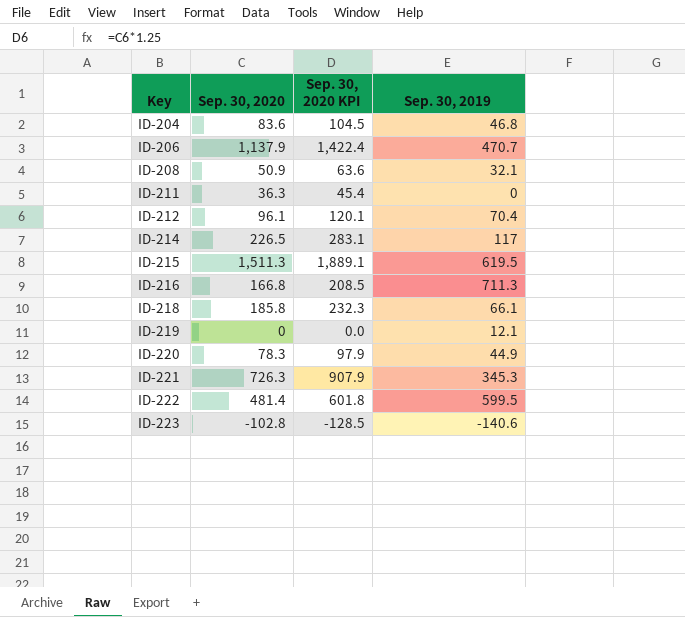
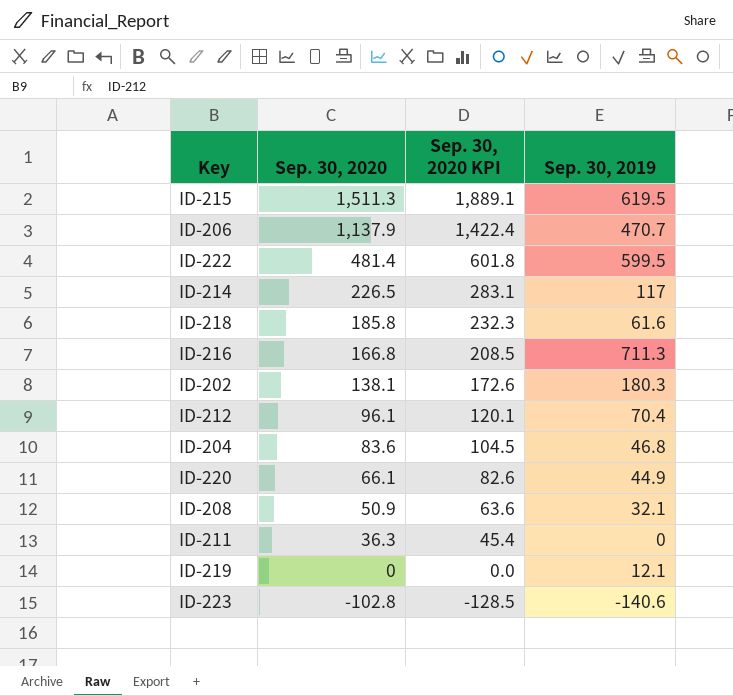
row order: Key ascending -> Sep. 30, 2020 descending
row ID-221: 726.3 | 907.9 | 345.3 -> none
ID-218 | Sep. 30, 2019: 66.1 -> 61.6
row ID-202: none -> 138.1 | 172.6 | 180.3
ID-220 | Sep. 30, 2020: 78.3 -> 66.1
ID-220 | Sep. 30, 2020 KPI: 97.9 -> 82.6

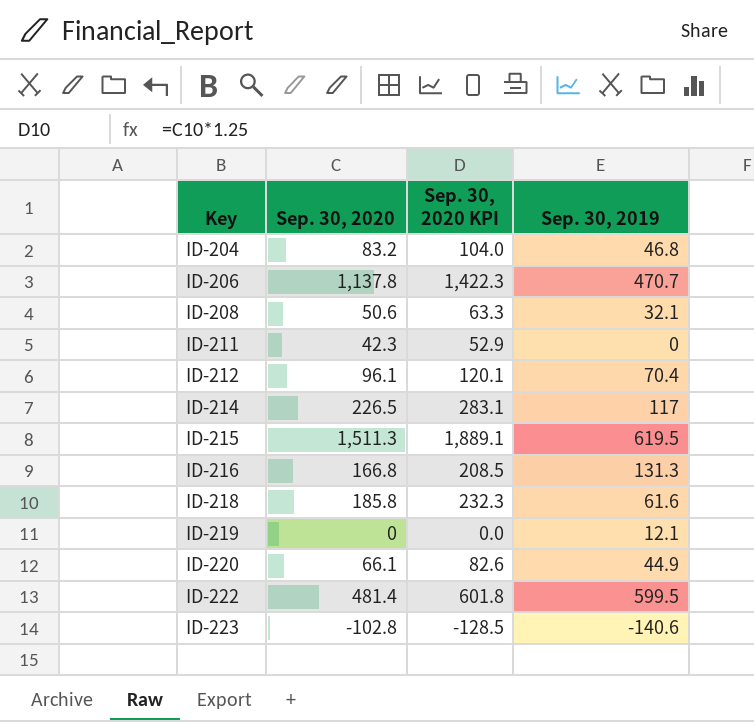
row order: Sep. 30, 2020 descending -> Key ascending
row ID-202: 138.1 | 172.6 | 180.3 -> none
ID-204 | Sep. 30, 2020: 83.6 -> 83.2
ID-204 | Sep. 30, 2020 KPI: 104.5 -> 104.0
ID-206 | Sep. 30, 2020: 1,137.9 -> 1,137.8
ID-206 | Sep. 30, 2020 KPI: 1,422.4 -> 1,422.3
ID-208 | Sep. 30, 2020: 50.9 -> 50.6
ID-208 | Sep. 30, 2020 KPI: 63.6 -> 63.3
ID-211 | Sep. 30, 2020: 36.3 -> 42.3
ID-211 | Sep. 30, 2020 KPI: 45.4 -> 52.9
ID-216 | Sep. 30, 2019: 711.3 -> 131.3

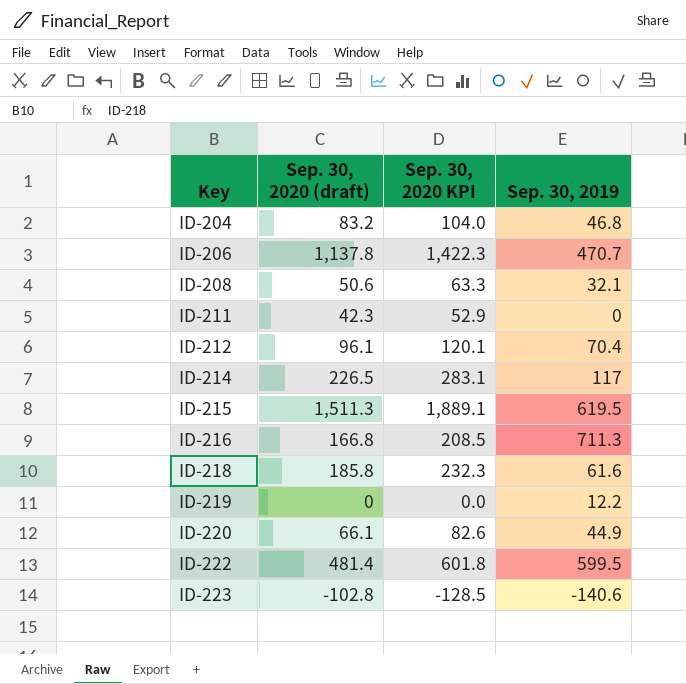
column name: Sep. 30, 2020 -> Sep. 30, 2020 (draft)
ID-216 | Sep. 30, 2019: 131.3 -> 711.3
ID-219 | Sep. 30, 2019: 12.1 -> 12.2

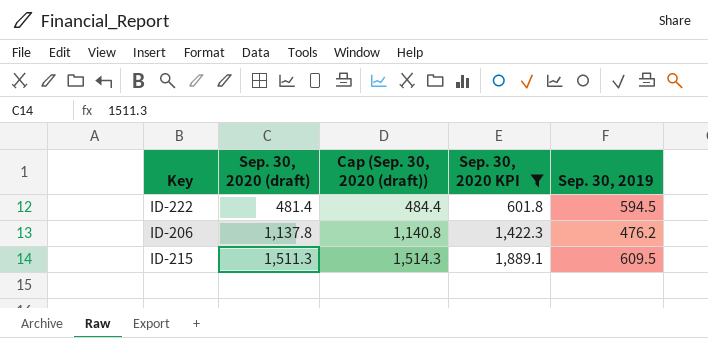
filter: none -> Sep. 30, 2020 KPI >= 601.8
row order: Key ascending -> Sep. 30, 2020 (draft) ascending
column Cap (Sep. 30, 2020 (draft)) | formula: none -> [Sep. 30, 2020 (draft)] + 3
ID-222 | Sep. 30, 2019: 599.5 -> 594.5
ID-206 | Sep. 30, 2019: 470.7 -> 476.2
ID-215 | Sep. 30, 2019: 619.5 -> 609.5

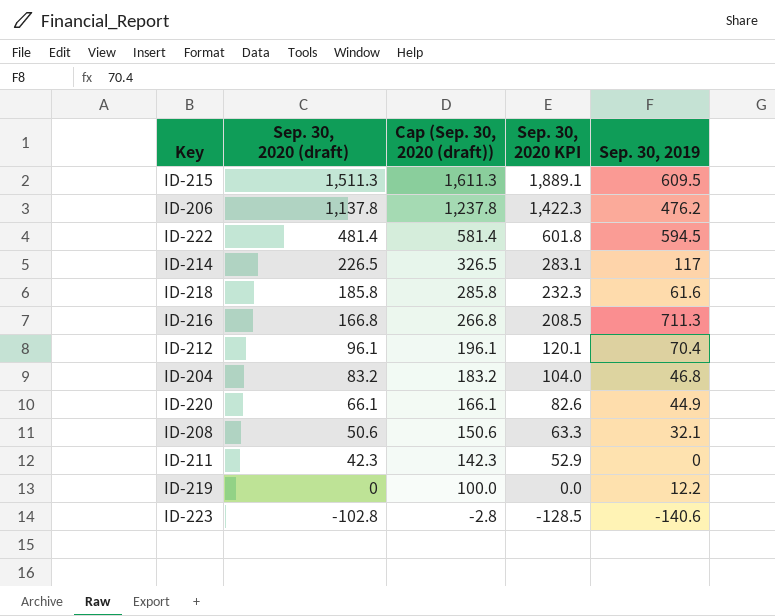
filter: Sep. 30, 2020 KPI >= 601.8 -> none
row order: Sep. 30, 2020 (draft) ascending -> Sep. 30, 2020 (draft) descending
column Cap (Sep. 30, 2020 (draft)) | formula: [Sep. 30, 2020 (draft)] + 3 -> [Sep. 30, 2020 (draft)] + 100

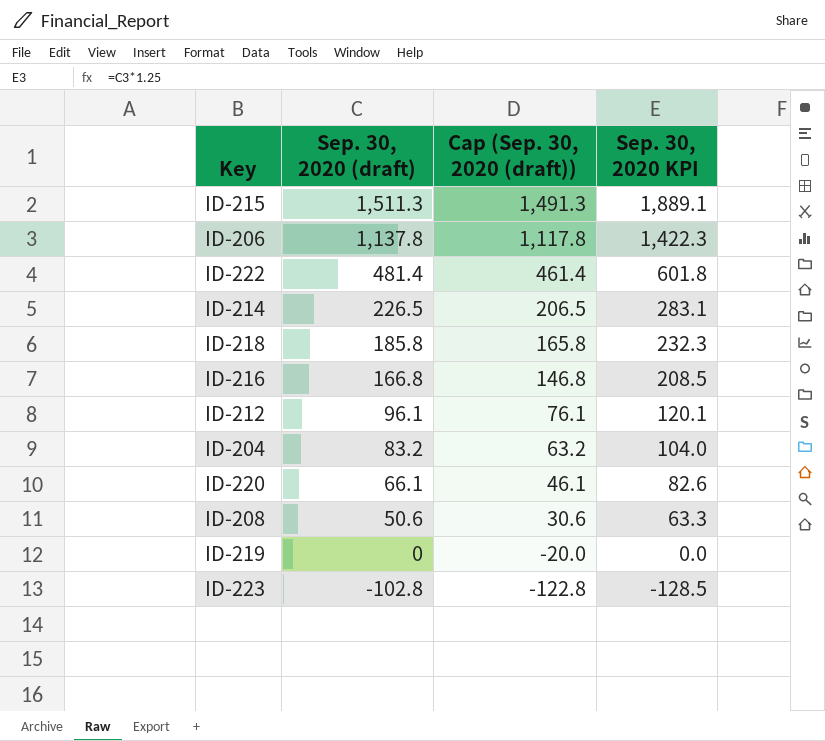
column Sep. 30, 2019 | position: 5 -> none
column Cap (Sep. 30, 2020 (draft)) | formula: [Sep. 30, 2020 (draft)] + 100 -> [Sep. 30, 2020 (draft)] - 20
row ID-211: 42.3 | 142.3 | 52.9 | 0 -> none

